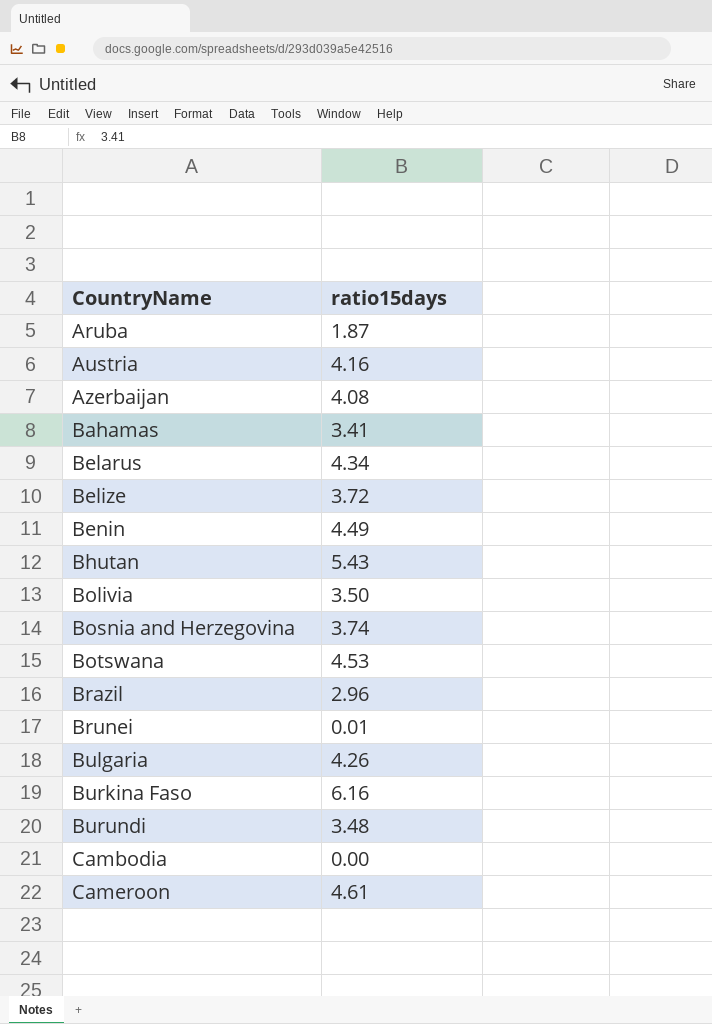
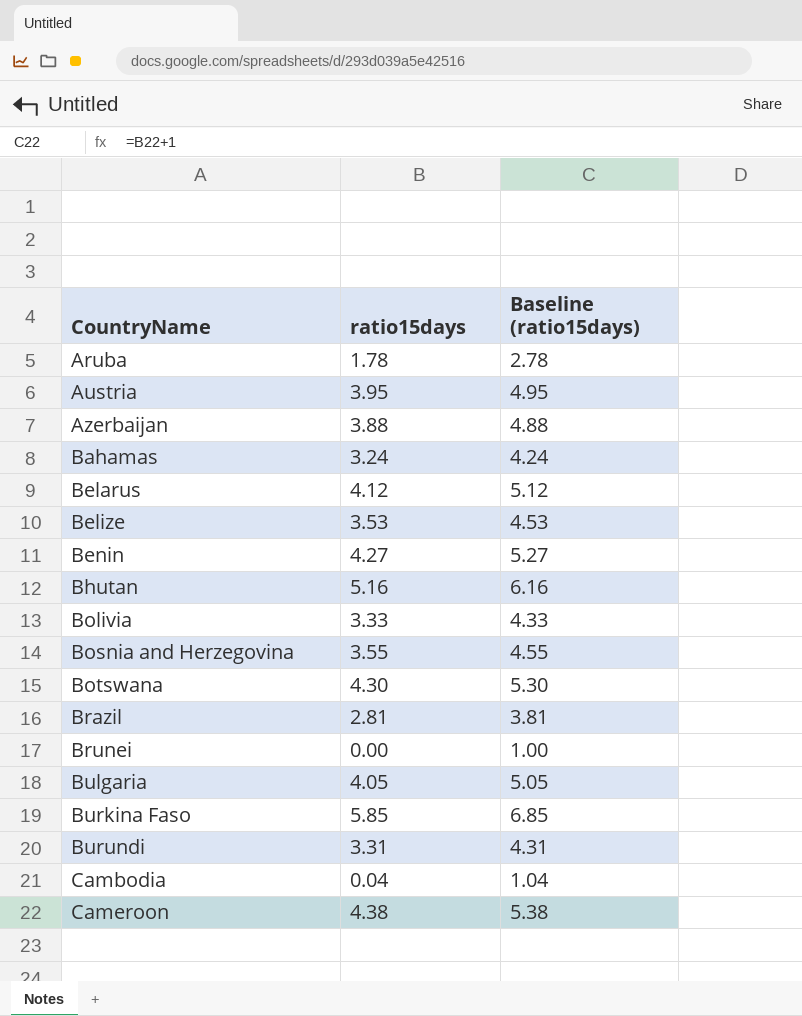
column Baseline (ratio15days) | formula: none -> [ratio15days] + 1
Aruba | ratio15days: 1.87 -> 1.78
Austria | ratio15days: 4.16 -> 3.95
Azerbaijan | ratio15days: 4.08 -> 3.88
Bahamas | ratio15days: 3.41 -> 3.24
Belarus | ratio15days: 4.34 -> 4.12
Belize | ratio15days: 3.72 -> 3.53
Benin | ratio15days: 4.49 -> 4.27
Bhutan | ratio15days: 5.43 -> 5.16
Bolivia | ratio15days: 3.50 -> 3.33
Bosnia and Herzegovina | ratio15days: 3.74 -> 3.55
Botswana | ratio15days: 4.53 -> 4.30
Brazil | ratio15days: 2.96 -> 2.81
Brunei | ratio15days: 0.01 -> 0.00
Bulgaria | ratio15days: 4.26 -> 4.05
Burkina Faso | ratio15days: 6.16 -> 5.85
Burundi | ratio15days: 3.48 -> 3.31
Cambodia | ratio15days: 0.00 -> 0.04
Cameroon | ratio15days: 4.61 -> 4.38

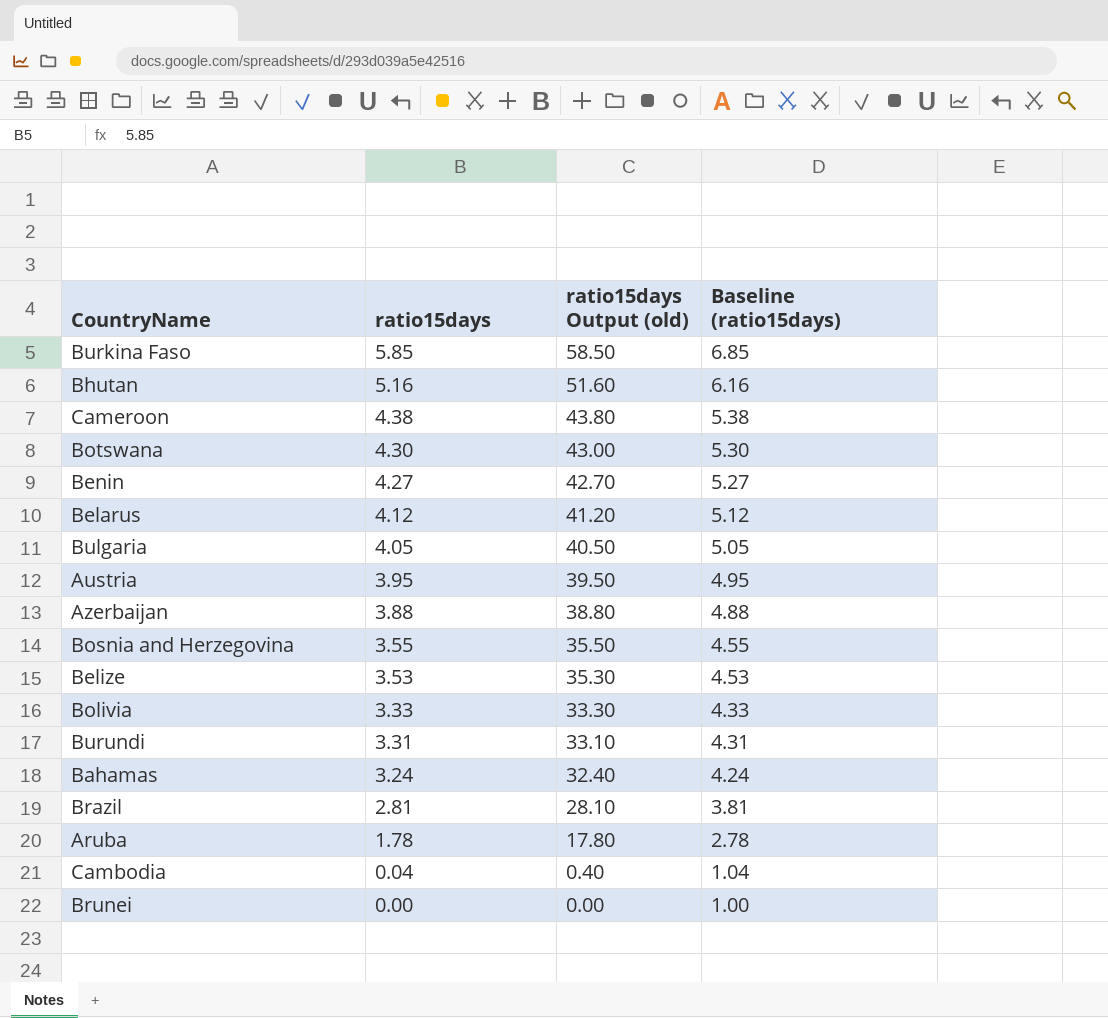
row order: CountryName ascending -> ratio15days descending
column ratio15days Output (old) | formula: none -> [ratio15days] * 10

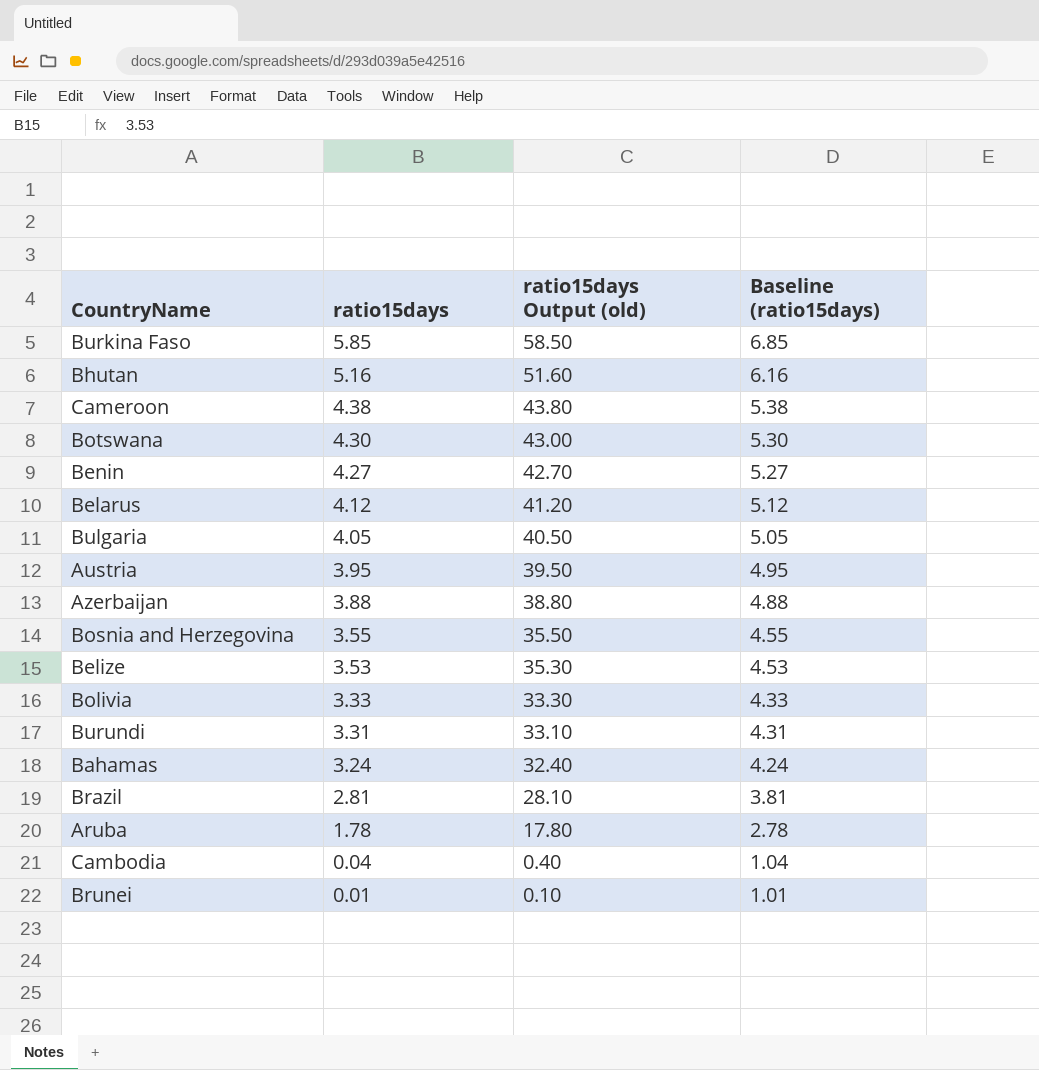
Brunei | ratio15days: 0.00 -> 0.01
Brunei | ratio15days Output (old): 0.00 -> 0.10
Brunei | Baseline (ratio15days): 1.00 -> 1.01

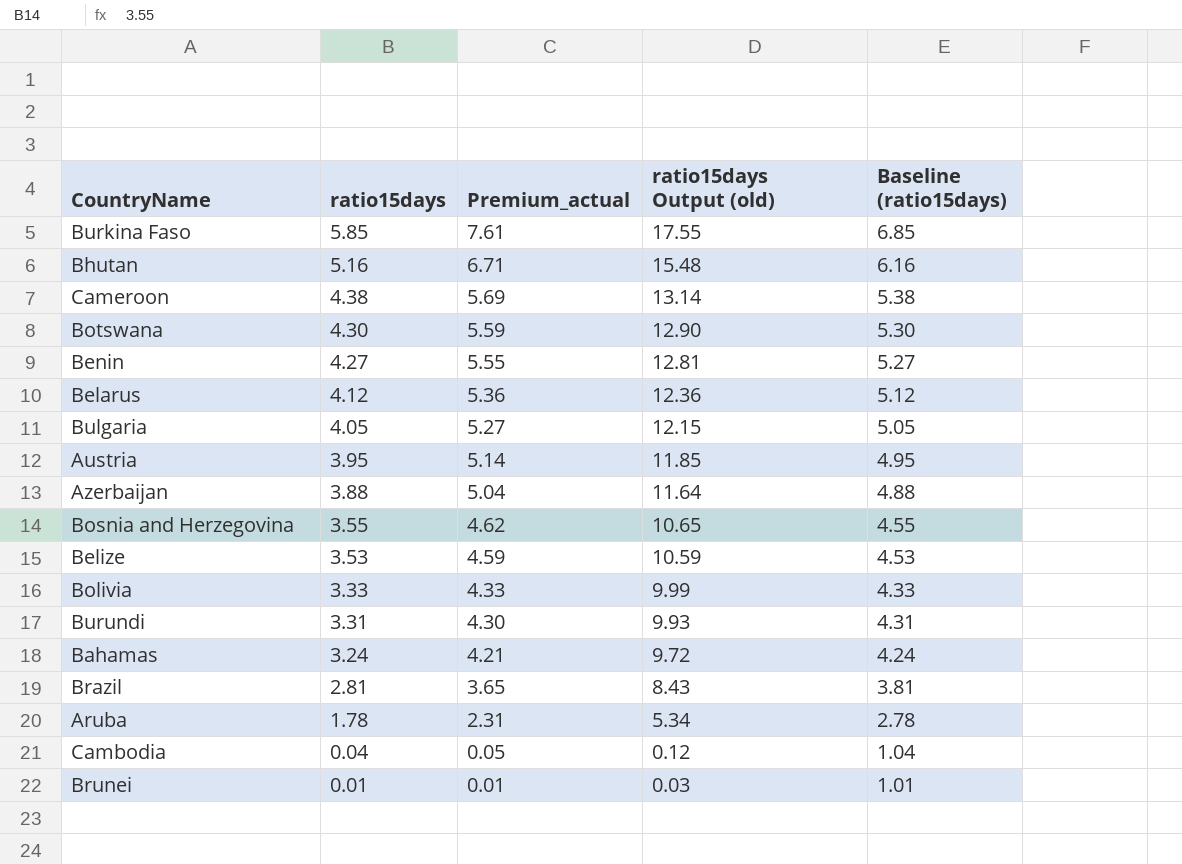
column Premium_actual | formula: none -> [ratio15days] * 1.3
column ratio15days Output (old) | formula: [ratio15days] * 10 -> [ratio15days] * 3

